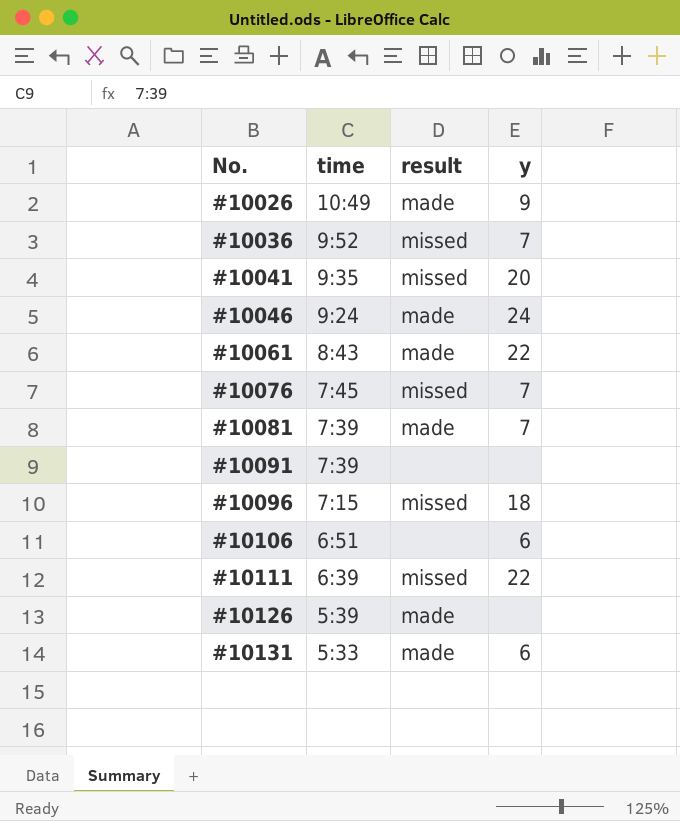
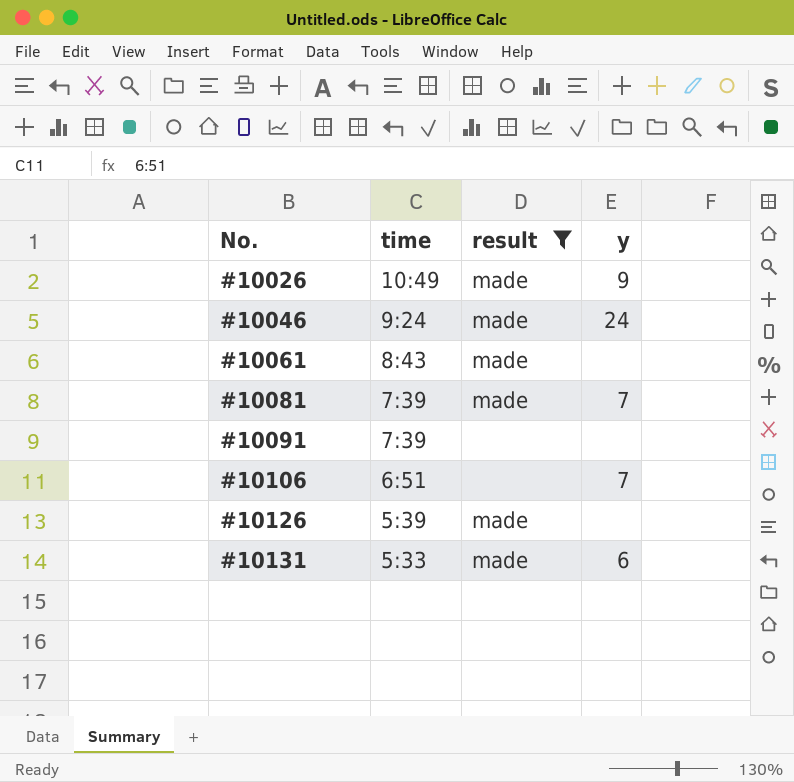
filter: none -> result != missed
#10061 | y: 22 -> none
#10106 | y: 6 -> 7

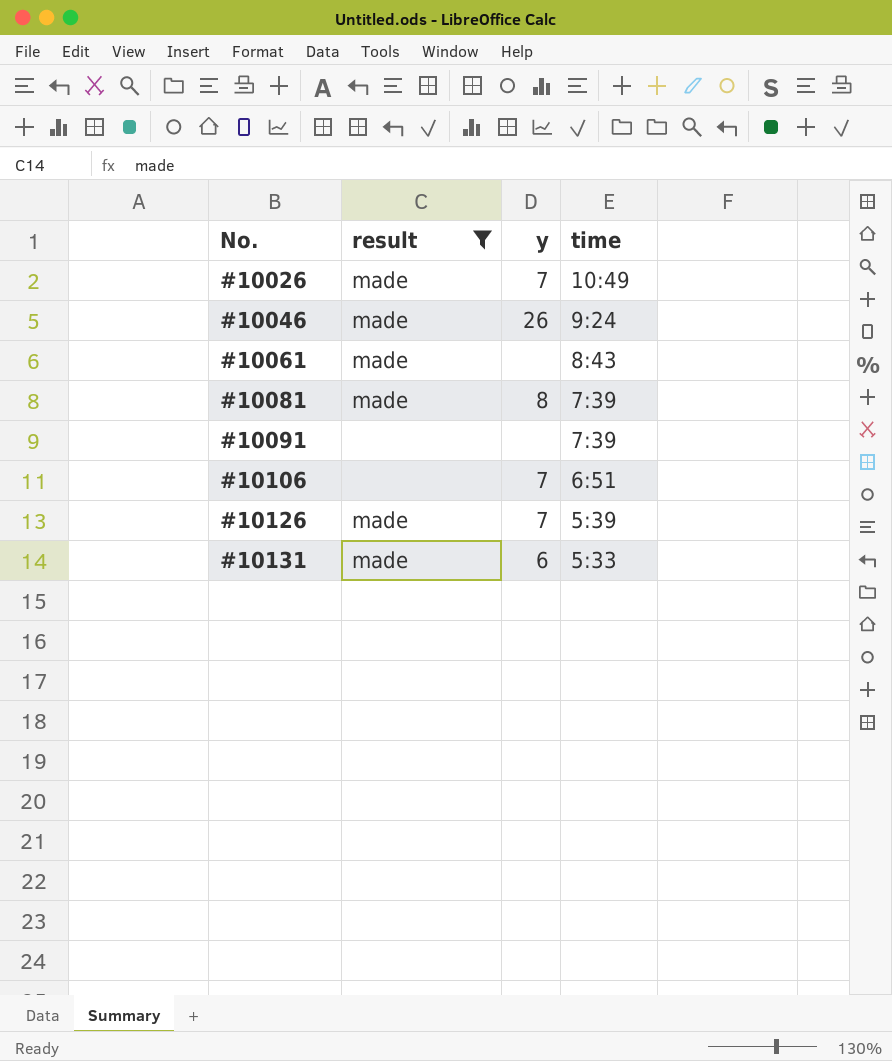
column time | position: 2 -> 4
#10026 | y: 9 -> 7
#10046 | y: 24 -> 26
#10081 | y: 7 -> 8
#10126 | y: none -> 7

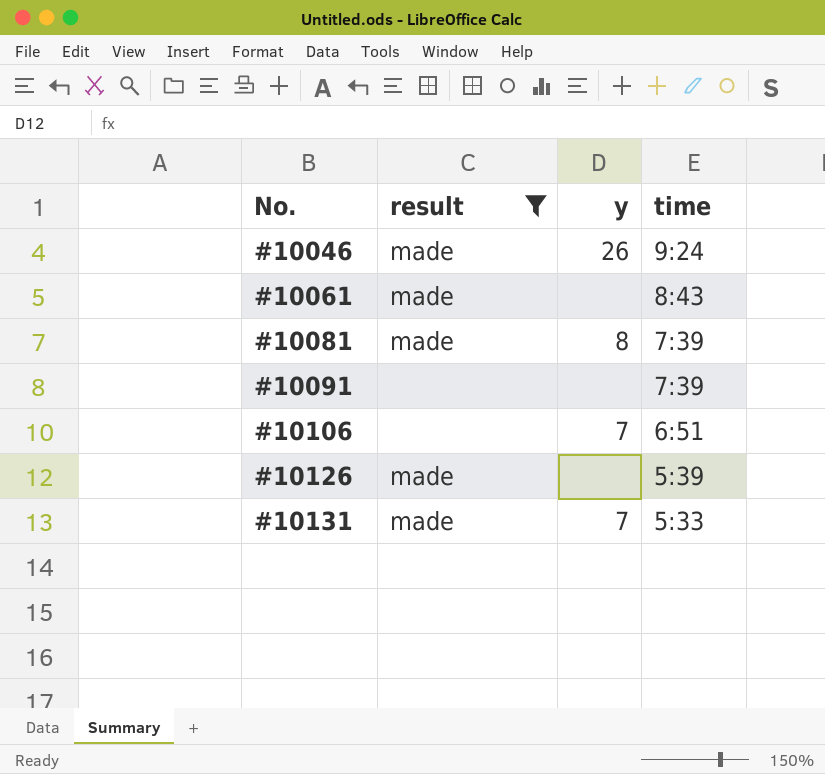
row #10026: made | 7 | 10:49 -> none
#10126 | y: 7 -> none
#10131 | y: 6 -> 7

